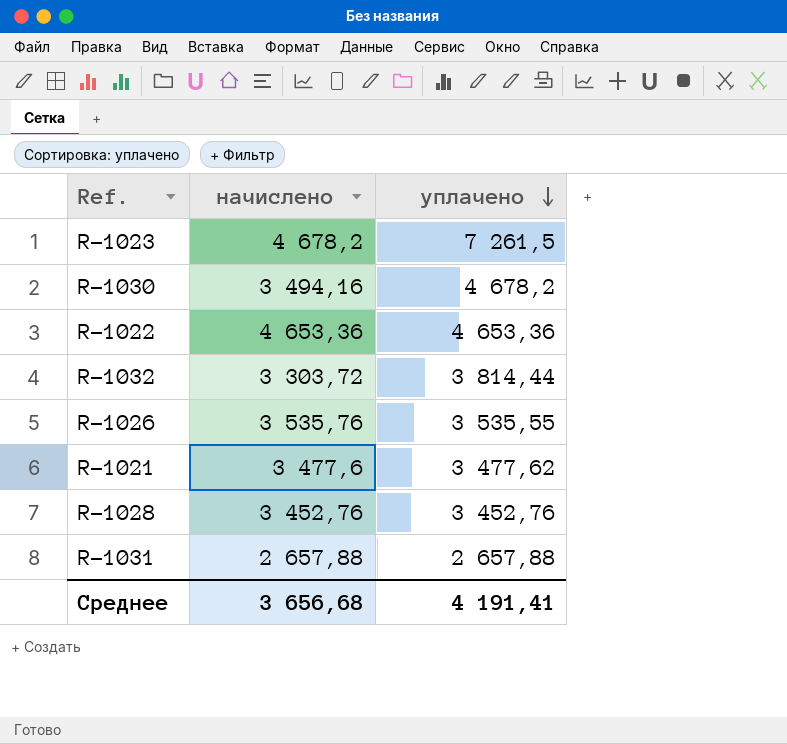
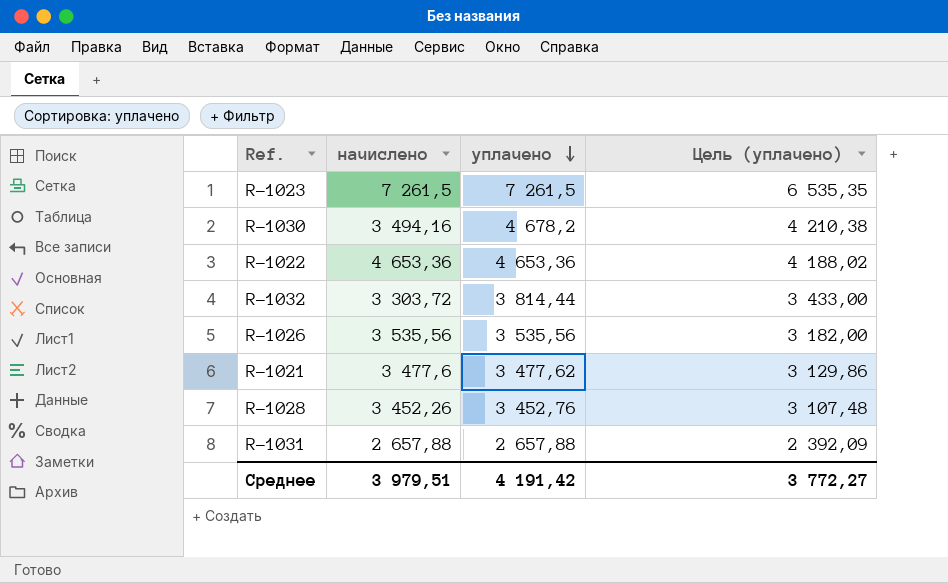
column Цель (уплачено) | formula: none -> [уплачено] * 0,9
R-1023 | начислено: 4 678,2 -> 7 261,5
R-1026 | начислено: 3 535,76 -> 3 535,56
R-1026 | уплачено: 3 535,55 -> 3 535,56
R-1028 | начислено: 3 452,76 -> 3 452,26
Среднее | начислено: 3 656,68 -> 3 979,51
Среднее | уплачено: 4 191,41 -> 4 191,42

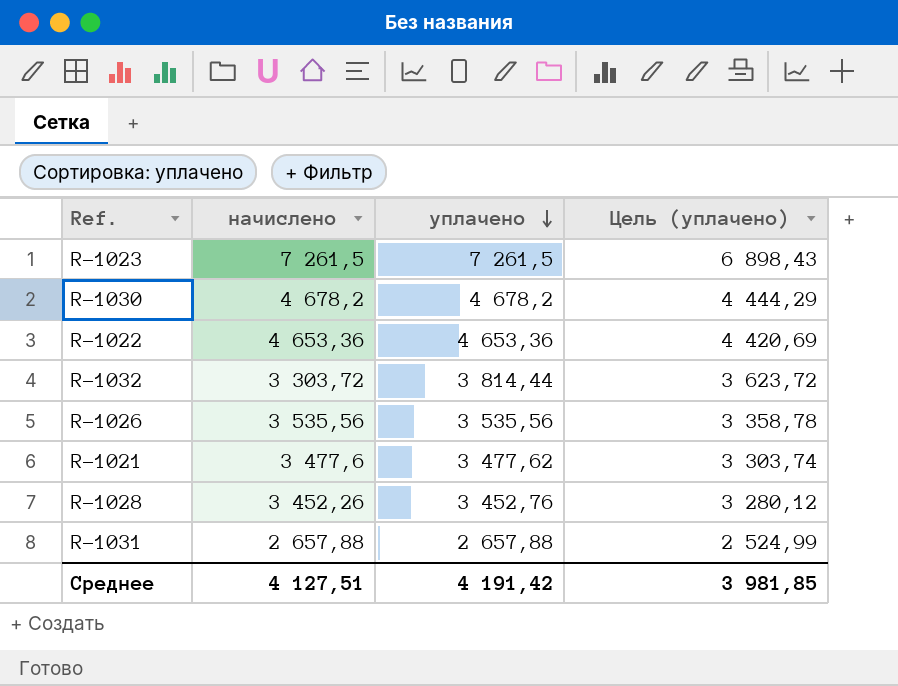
column Цель (уплачено) | formula: [уплачено] * 0,9 -> [уплачено] * 0,95
R-1030 | начислено: 3 494,16 -> 4 678,2
Среднее | начислено: 3 979,51 -> 4 127,51
Среднее | Цель (уплачено): 3 772,27 -> 3 981,85

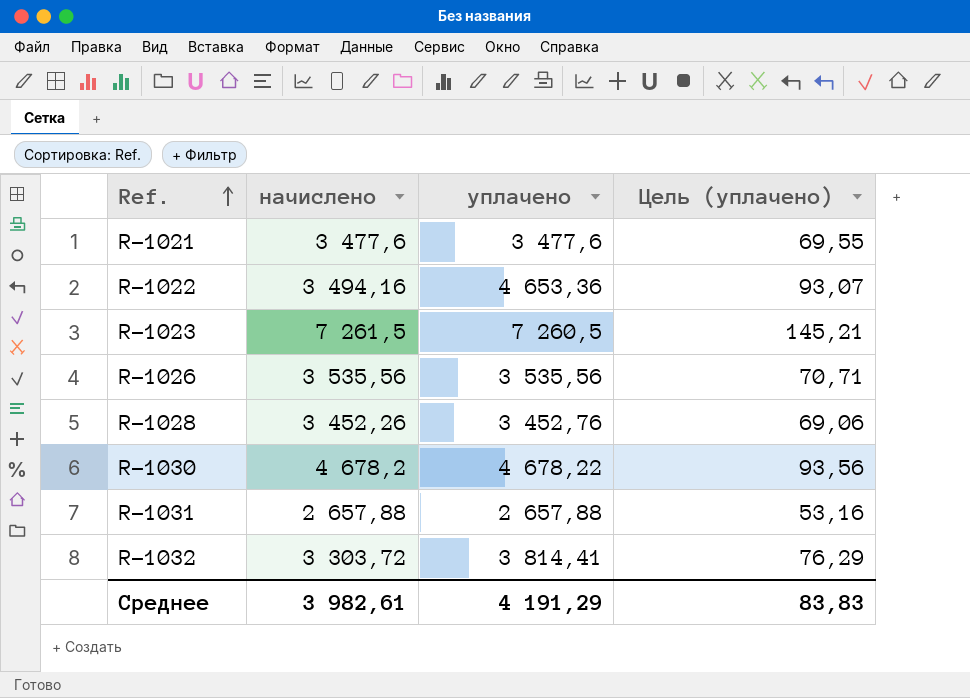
row order: уплачено descending -> Ref. ascending
column Цель (уплачено) | formula: [уплачено] * 0,95 -> [уплачено] * 0,02
R-1021 | уплачено: 3 477,62 -> 3 477,6
R-1022 | начислено: 4 653,36 -> 3 494,16
R-1023 | уплачено: 7 261,5 -> 7 260,5
R-1030 | уплачено: 4 678,2 -> 4 678,22
R-1032 | уплачено: 3 814,44 -> 3 814,41
Среднее | начислено: 4 127,51 -> 3 982,61
Среднее | уплачено: 4 191,42 -> 4 191,29
Среднее | Цель (уплачено): 3 981,85 -> 83,83

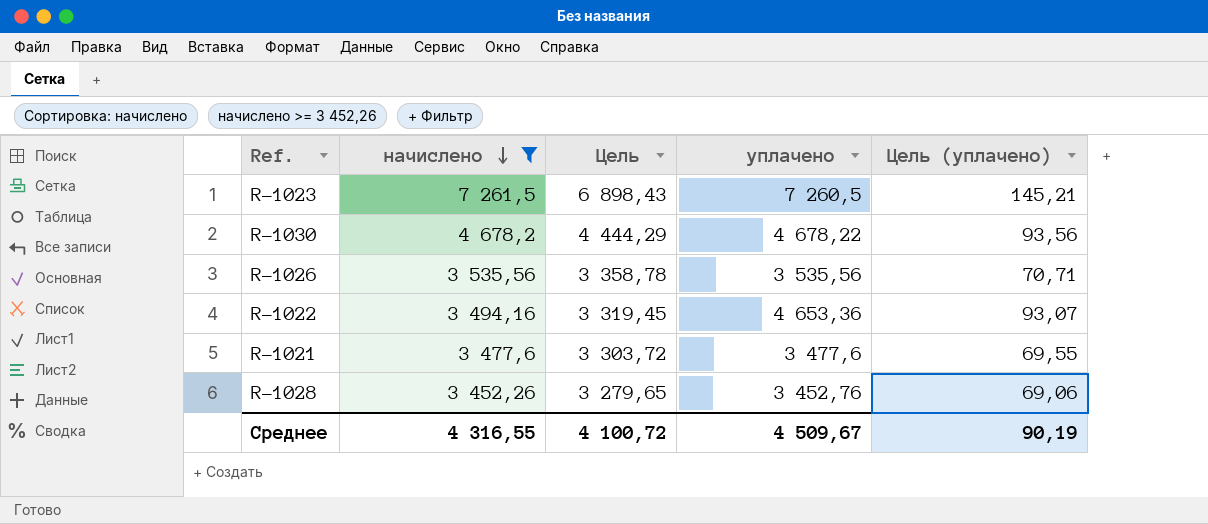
filter: none -> начислено >= 3 452,26
row order: Ref. ascending -> начислено descending
column Цель | formula: none -> [начислено] * 0,95
Среднее | начислено: 3 982,61 -> 4 316,55
Среднее | уплачено: 4 191,29 -> 4 509,67
Среднее | Цель (уплачено): 83,83 -> 90,19

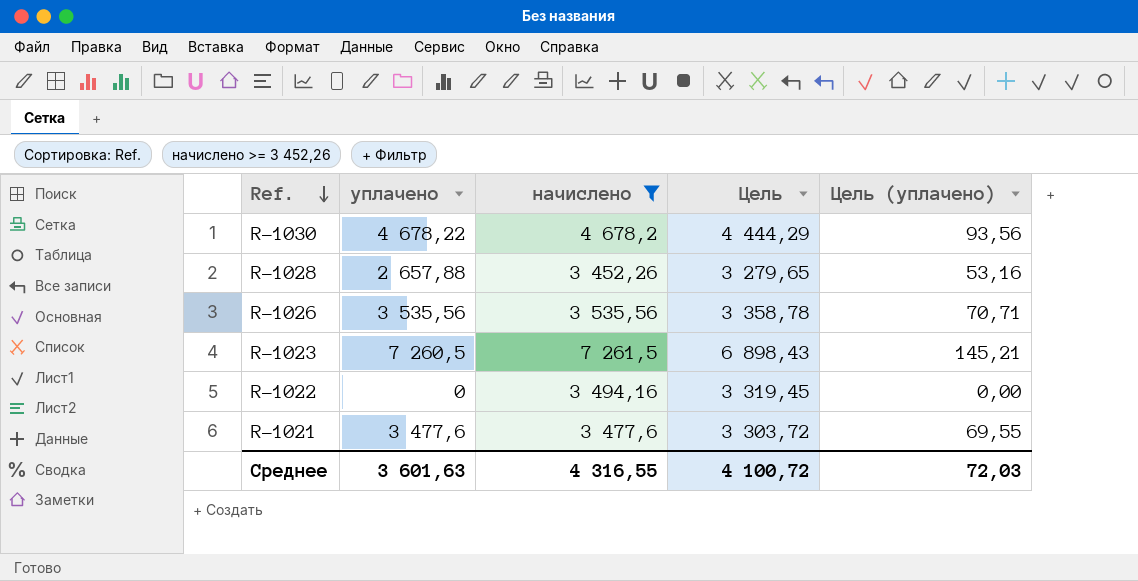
row order: начислено descending -> Ref. descending
column уплачено | position: 4 -> 2
R-1028 | уплачено: 3 452,76 -> 2 657,88
R-1028 | Цель (уплачено): 69,06 -> 53,16
R-1022 | уплачено: 4 653,36 -> 0
R-1022 | Цель (уплачено): 93,07 -> 0,00
Среднее | уплачено: 4 509,67 -> 3 601,63
Среднее | Цель (уплачено): 90,19 -> 72,03

